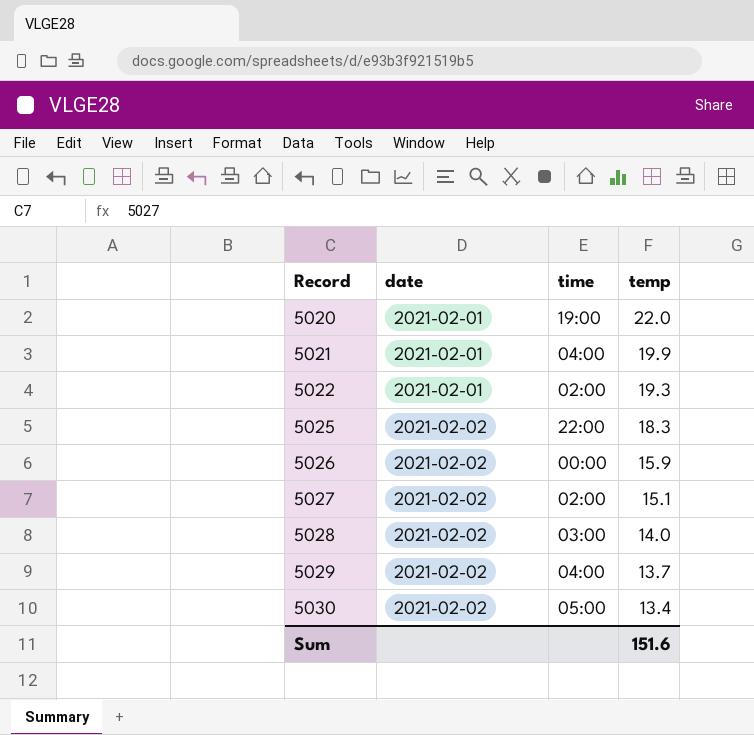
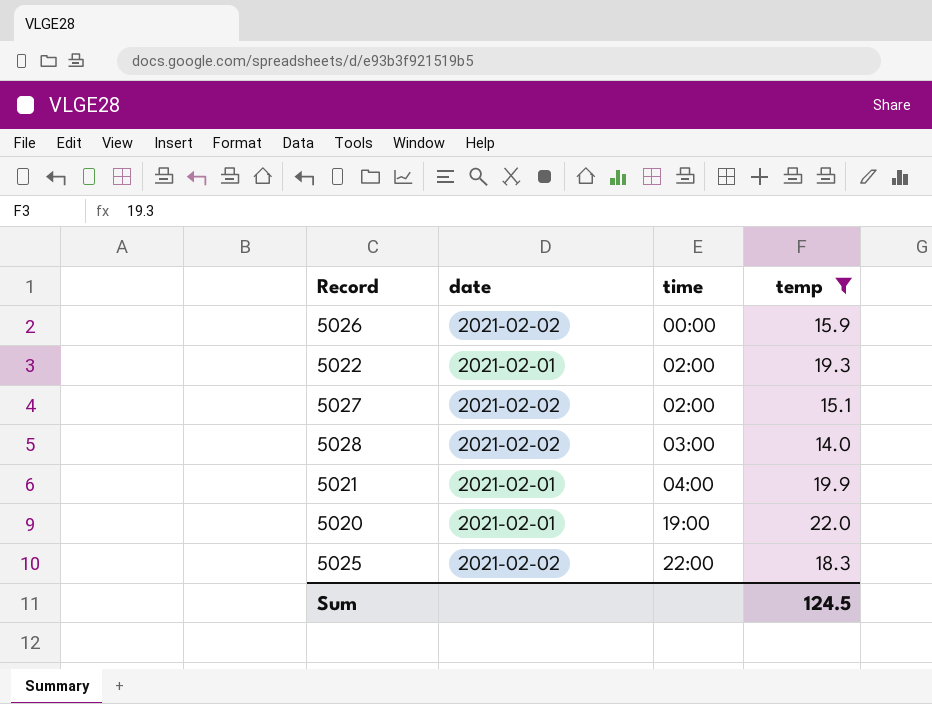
filter: none -> temp >= 14.0
row order: Record ascending -> time ascending
Sum | temp: 151.6 -> 124.5

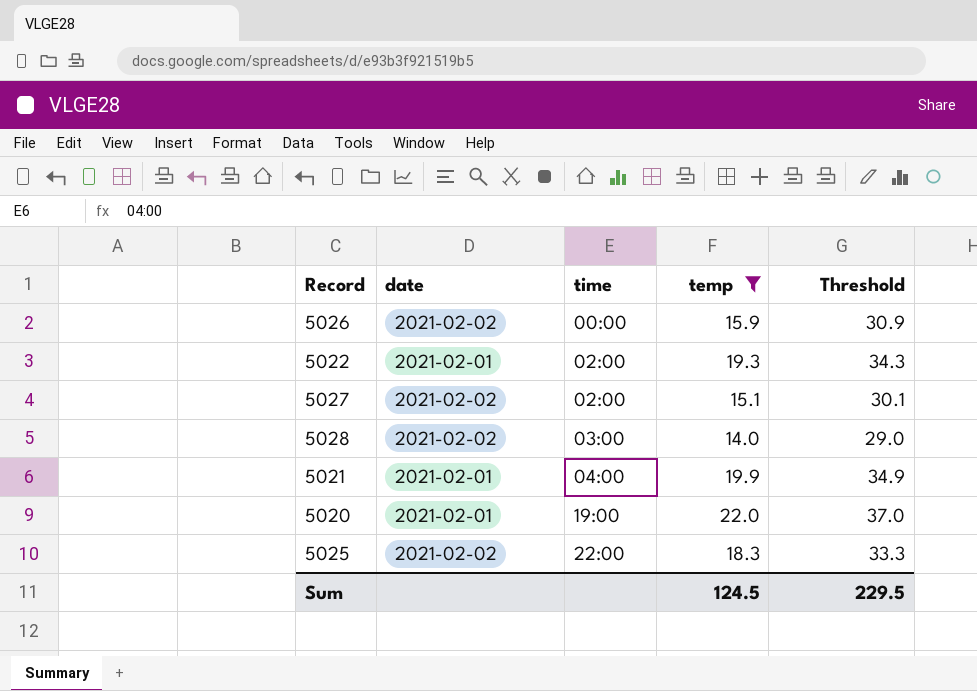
column Threshold | formula: none -> [temp] + 15

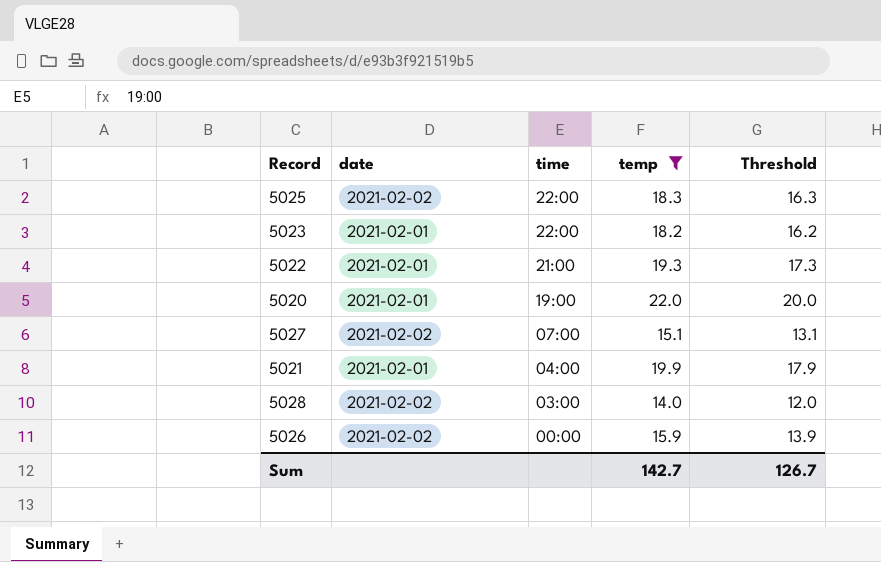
row order: time ascending -> time descending
column Threshold | formula: [temp] + 15 -> [temp] - 2
row 5023: none -> 2021-02-01 | 22:00 | 18.2 | 16.2
5022 | time: 02:00 -> 21:00
5027 | time: 02:00 -> 07:00
Sum | temp: 124.5 -> 142.7
Sum | Threshold: 229.5 -> 126.7

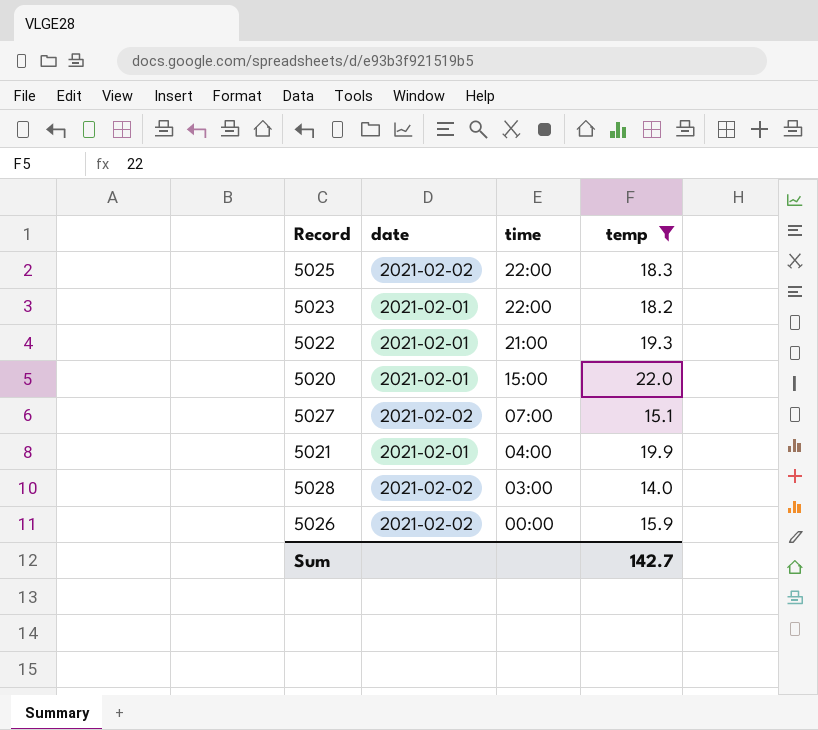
column Threshold | formula: [temp] - 2 -> none
5020 | time: 19:00 -> 15:00

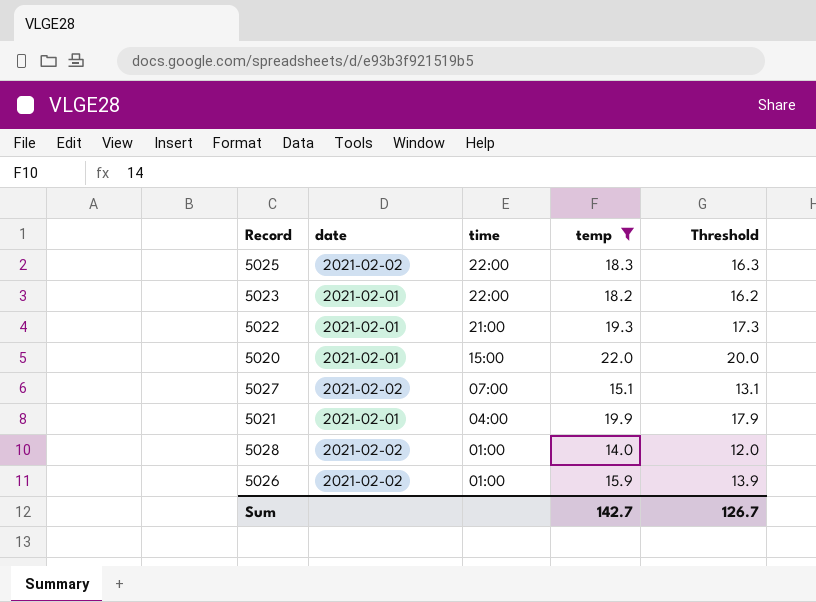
column Threshold | formula: none -> [temp] - 2
5028 | time: 03:00 -> 01:00
5026 | time: 00:00 -> 01:00

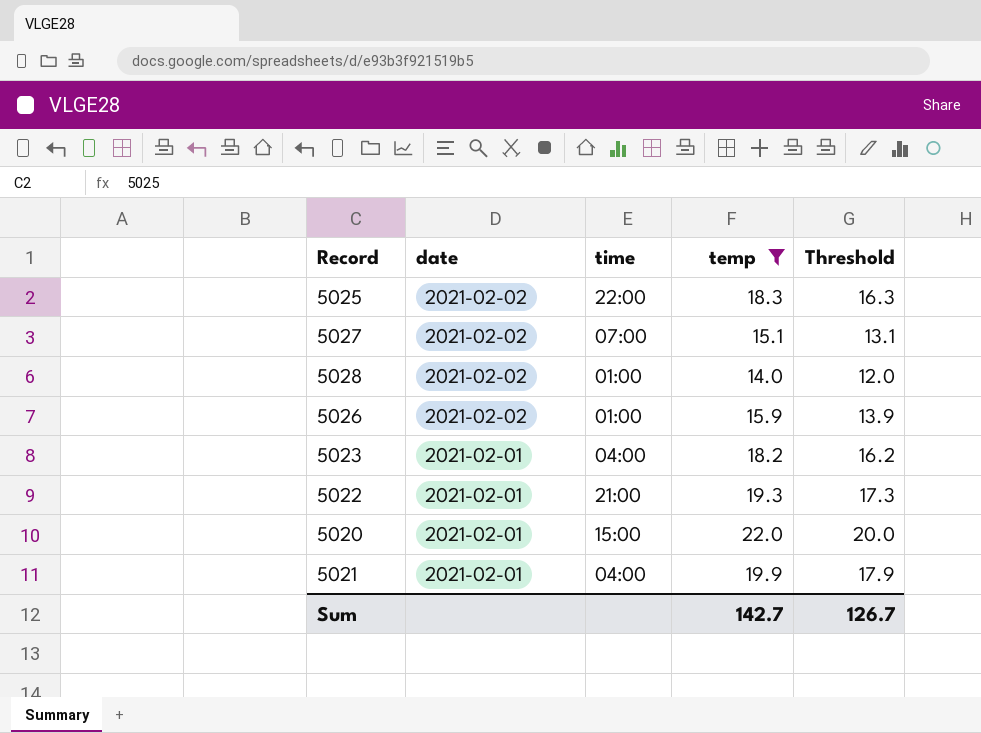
row order: time descending -> date descending
5023 | time: 22:00 -> 04:00

